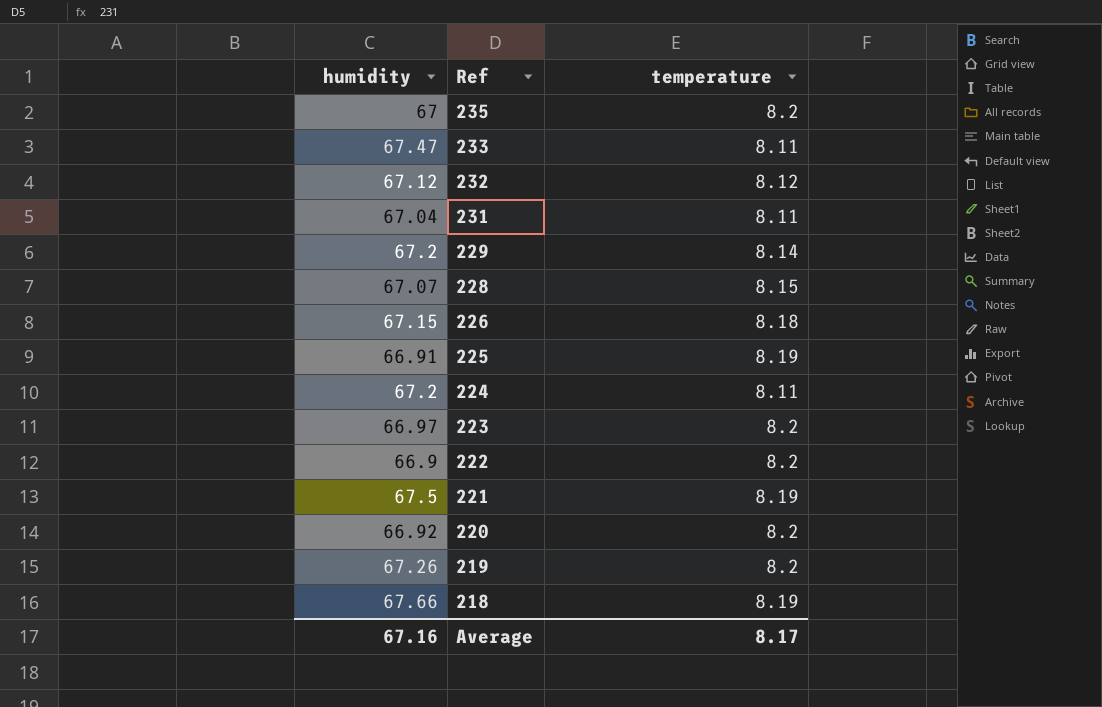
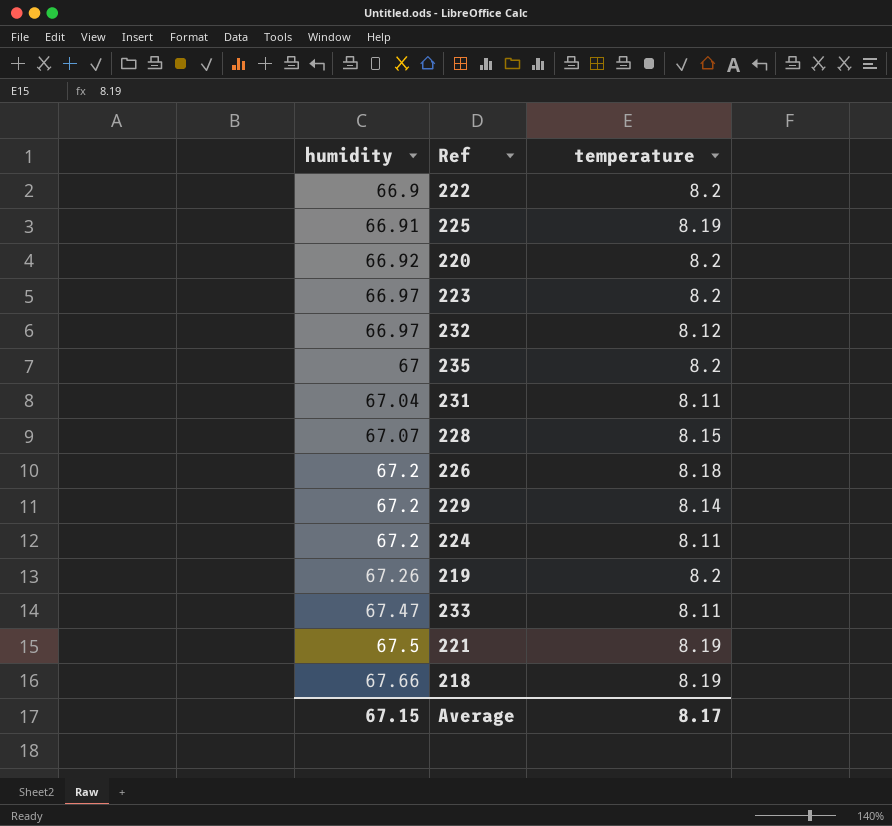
row order: Ref descending -> humidity ascending
232 | humidity: 67.12 -> 66.97
226 | humidity: 67.15 -> 67.2
Average | humidity: 67.16 -> 67.15

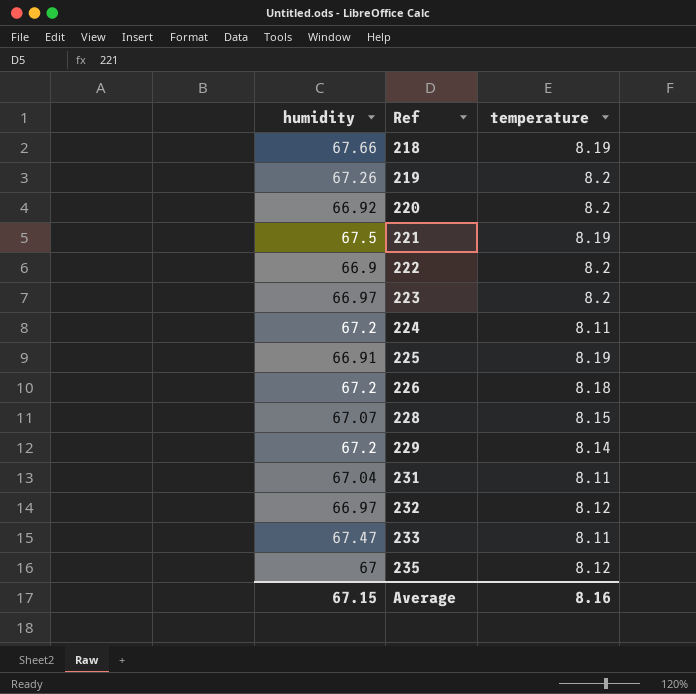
row order: humidity ascending -> Ref ascending
235 | temperature: 8.2 -> 8.12
Average | temperature: 8.17 -> 8.16

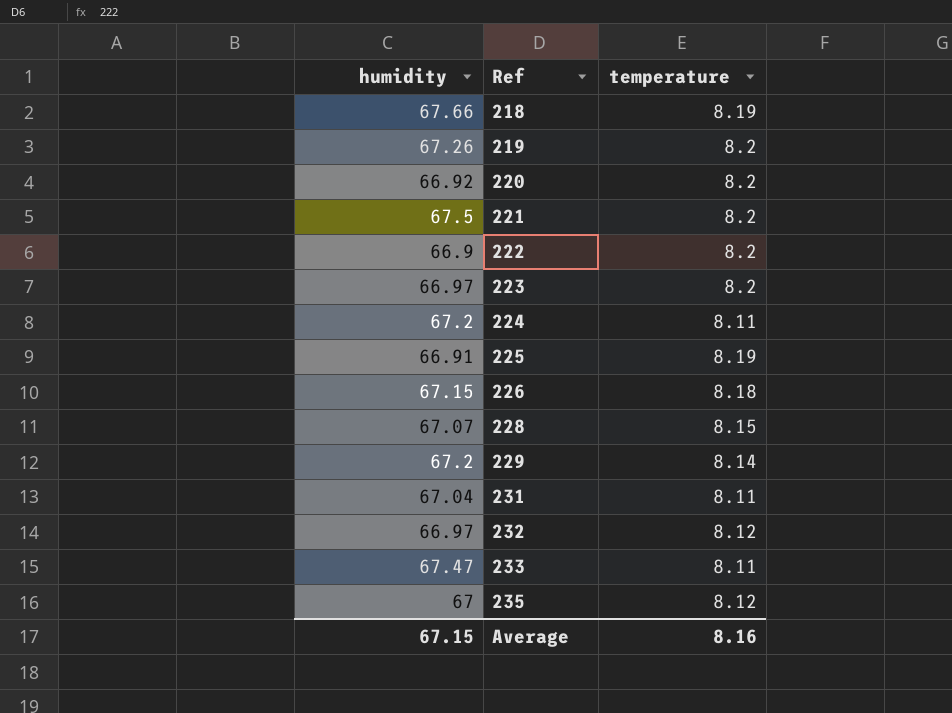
221 | temperature: 8.19 -> 8.2
226 | humidity: 67.2 -> 67.15

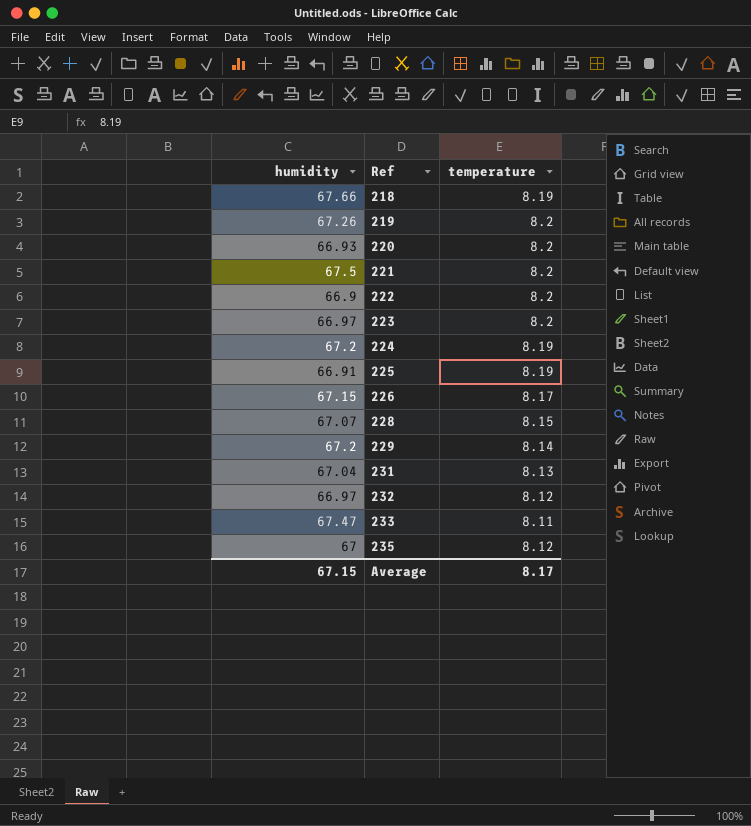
220 | humidity: 66.92 -> 66.93
224 | temperature: 8.11 -> 8.19
226 | temperature: 8.18 -> 8.17
231 | temperature: 8.11 -> 8.13
Average | temperature: 8.16 -> 8.17

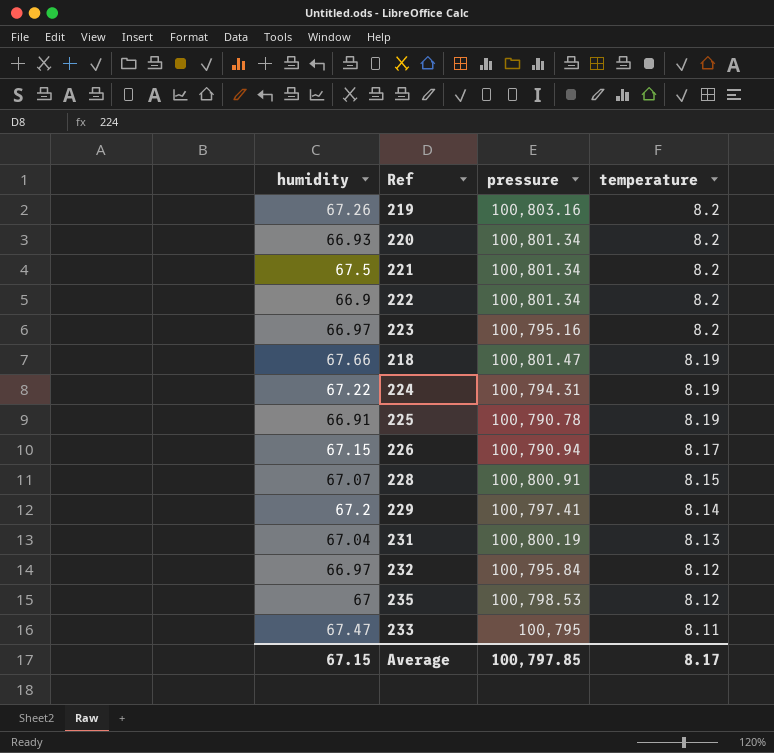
row order: Ref ascending -> temperature descending
column pressure | position: none -> 3
224 | humidity: 67.2 -> 67.22

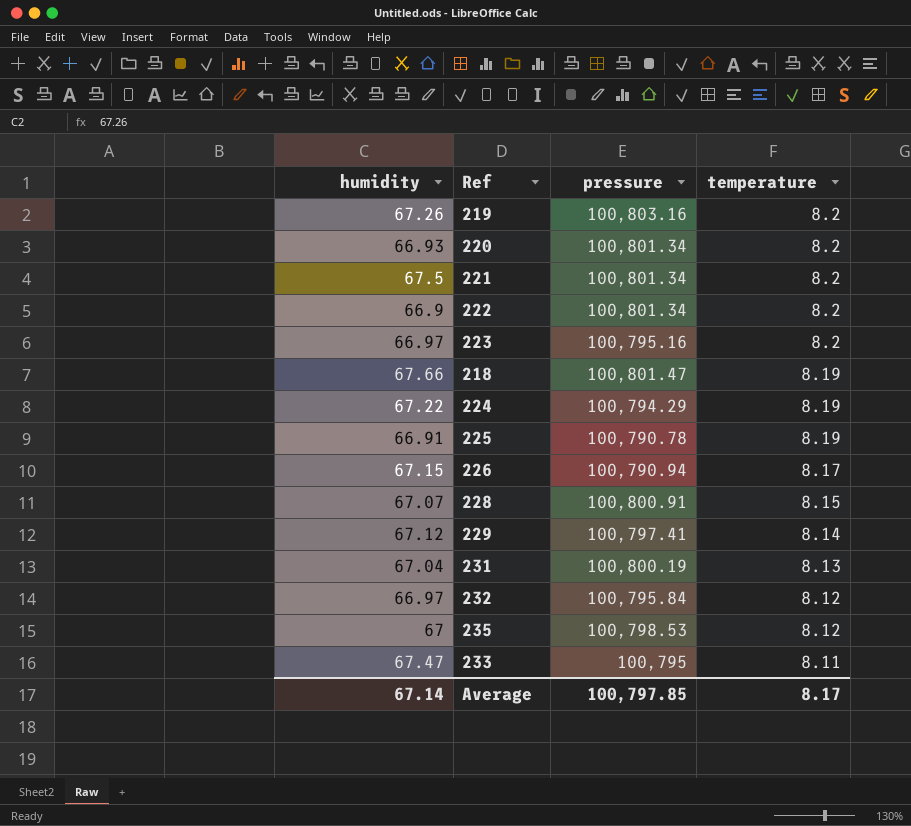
224 | pressure: 100,794.31 -> 100,794.29
229 | humidity: 67.2 -> 67.12
Average | humidity: 67.15 -> 67.14

